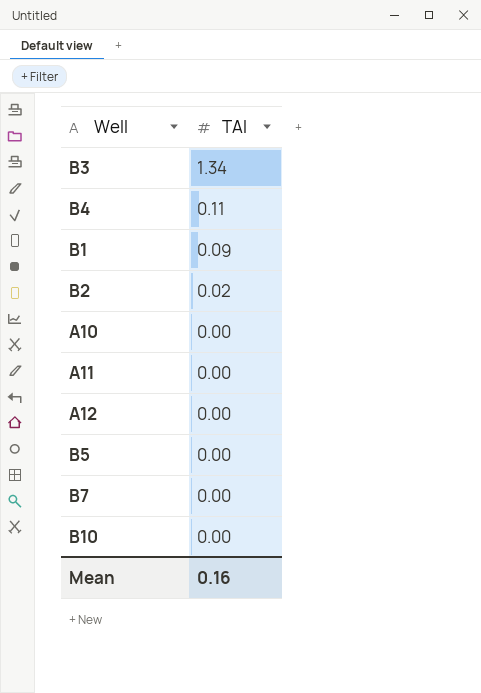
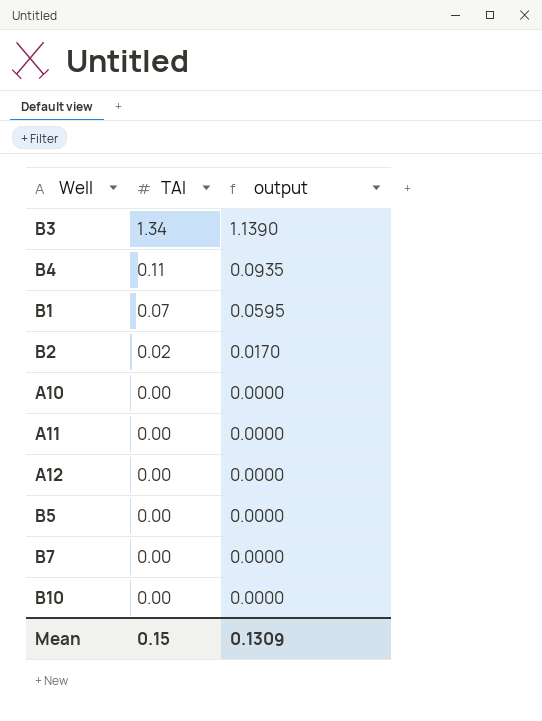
column output | formula: none -> [TAI] * 0.85
B1 | TAI: 0.09 -> 0.07
Mean | TAI: 0.16 -> 0.15

